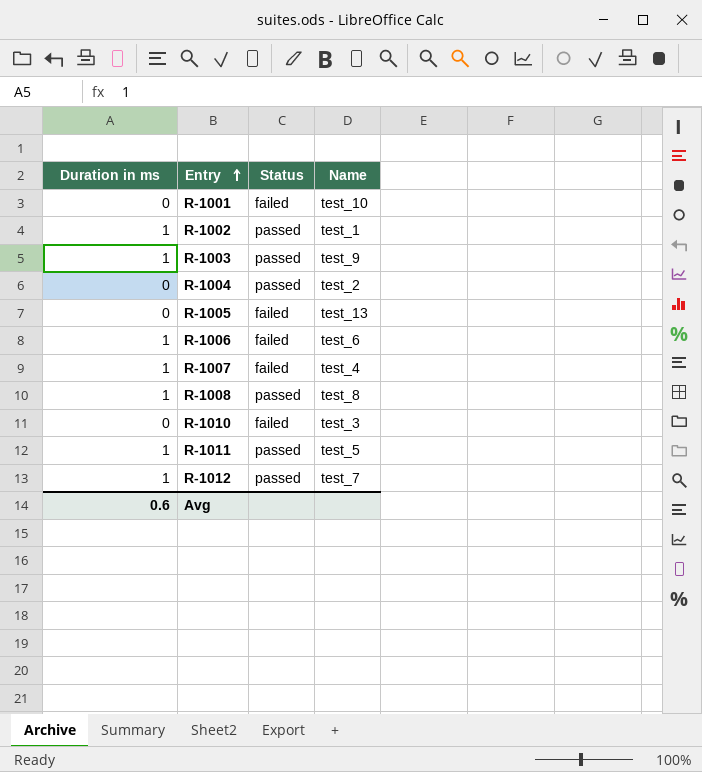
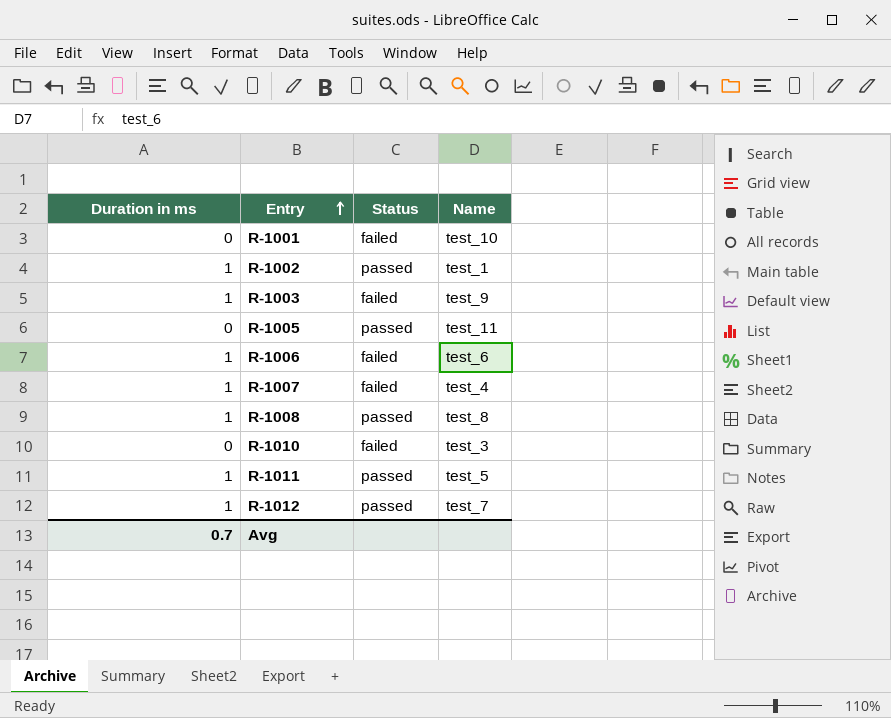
row R-1004: 0 | passed | test_2 -> none
R-1003 | Status: passed -> failed
R-1005 | Status: failed -> passed
R-1005 | Name: test_13 -> test_11
Avg | Duration in ms: 0.6 -> 0.7

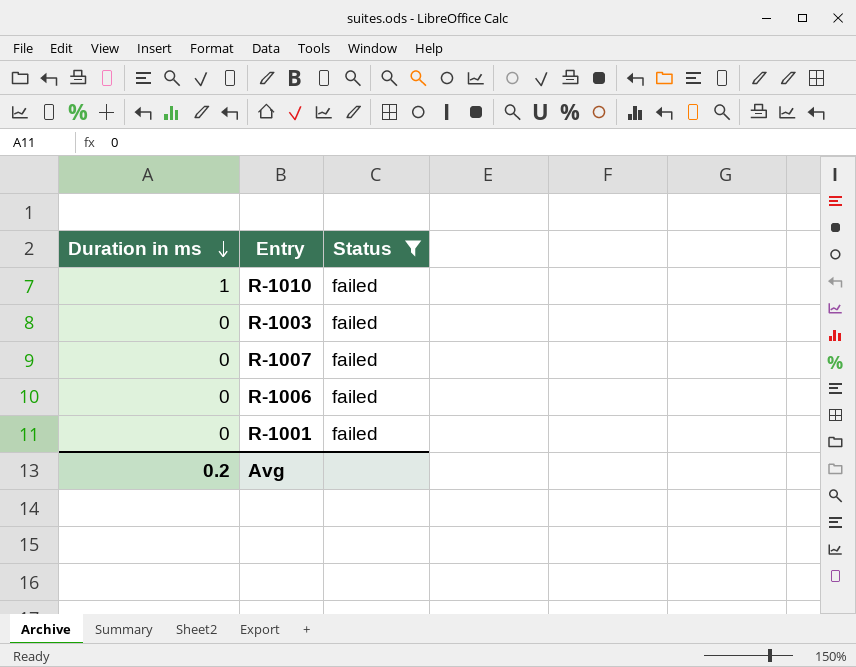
filter: none -> Status = failed
row order: Entry ascending -> Duration in ms descending
column Name | position: 4 -> none
R-1010 | Duration in ms: 0 -> 1
R-1003 | Duration in ms: 1 -> 0
R-1007 | Duration in ms: 1 -> 0
R-1006 | Duration in ms: 1 -> 0
Avg | Duration in ms: 0.7 -> 0.2

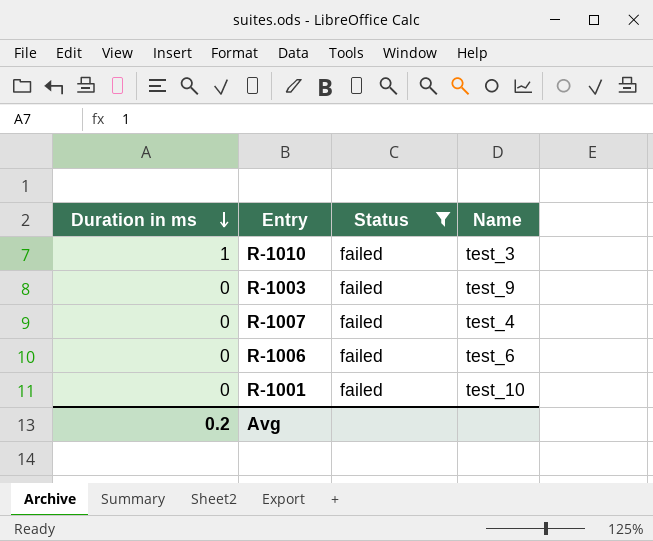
column Name | position: none -> 4

